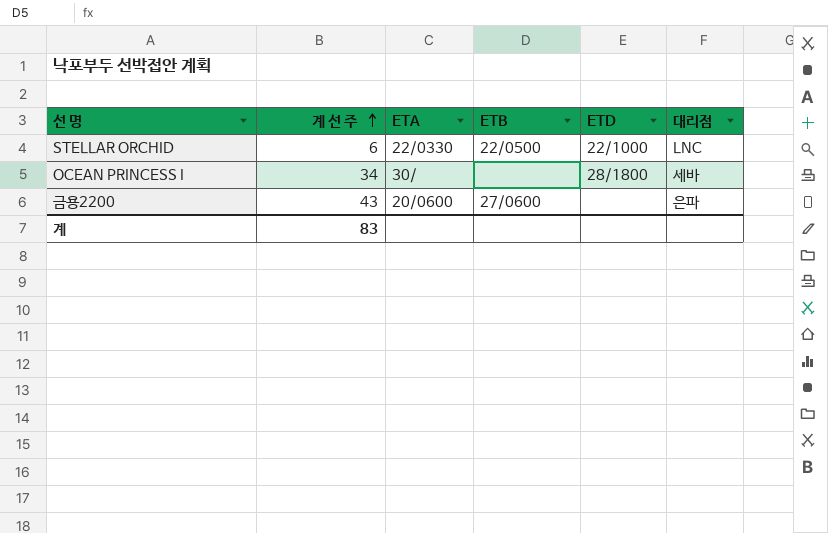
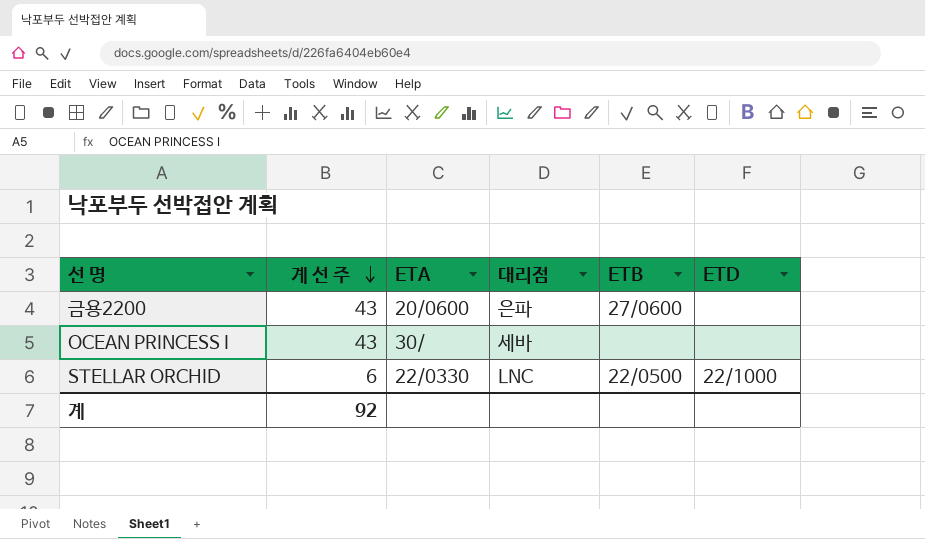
row order: 계 선 주 ascending -> 계 선 주 descending
column 대리점 | position: 6 -> 4
OCEAN PRINCESS I | 계 선 주: 34 -> 43
OCEAN PRINCESS I | ETD: 28/1800 -> none
계 | 계 선 주: 83 -> 92

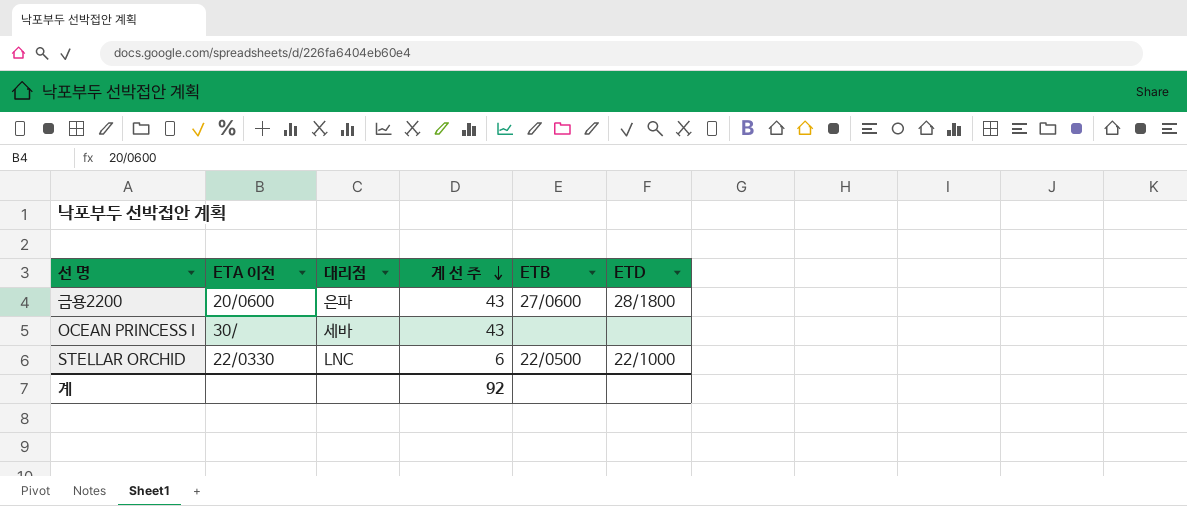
column name: ETA -> ETA 이전
column 계 선 주 | position: 2 -> 4
금용2200 | ETD: none -> 28/1800

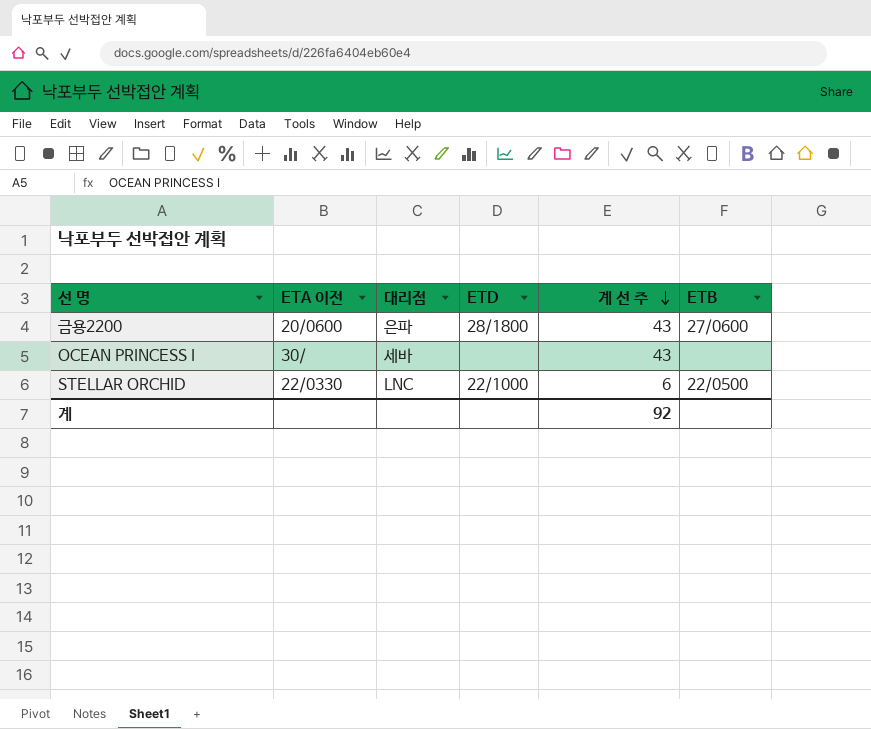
column ETD | position: 6 -> 4

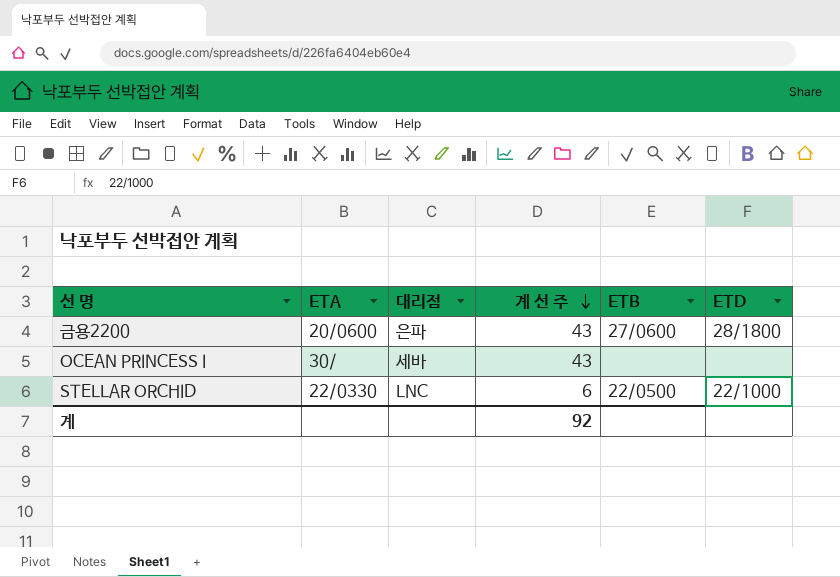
column name: ETA 이전 -> ETA
column ETD | position: 4 -> 6

